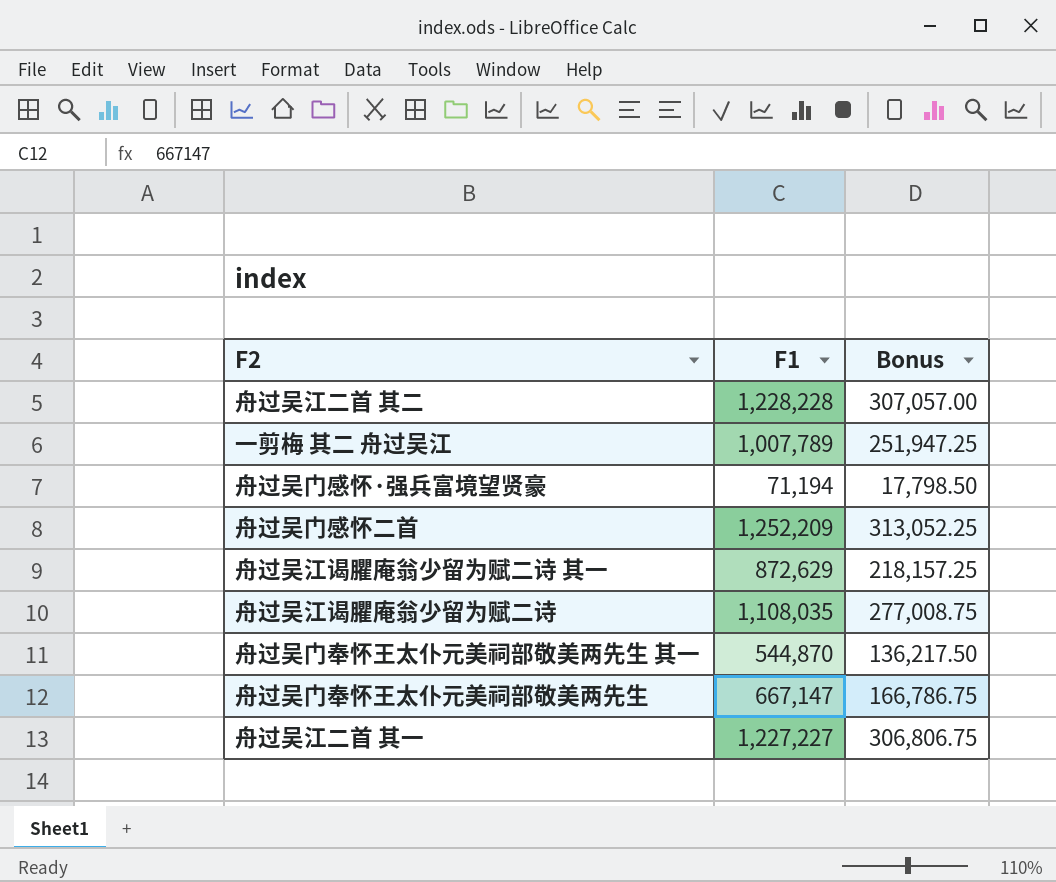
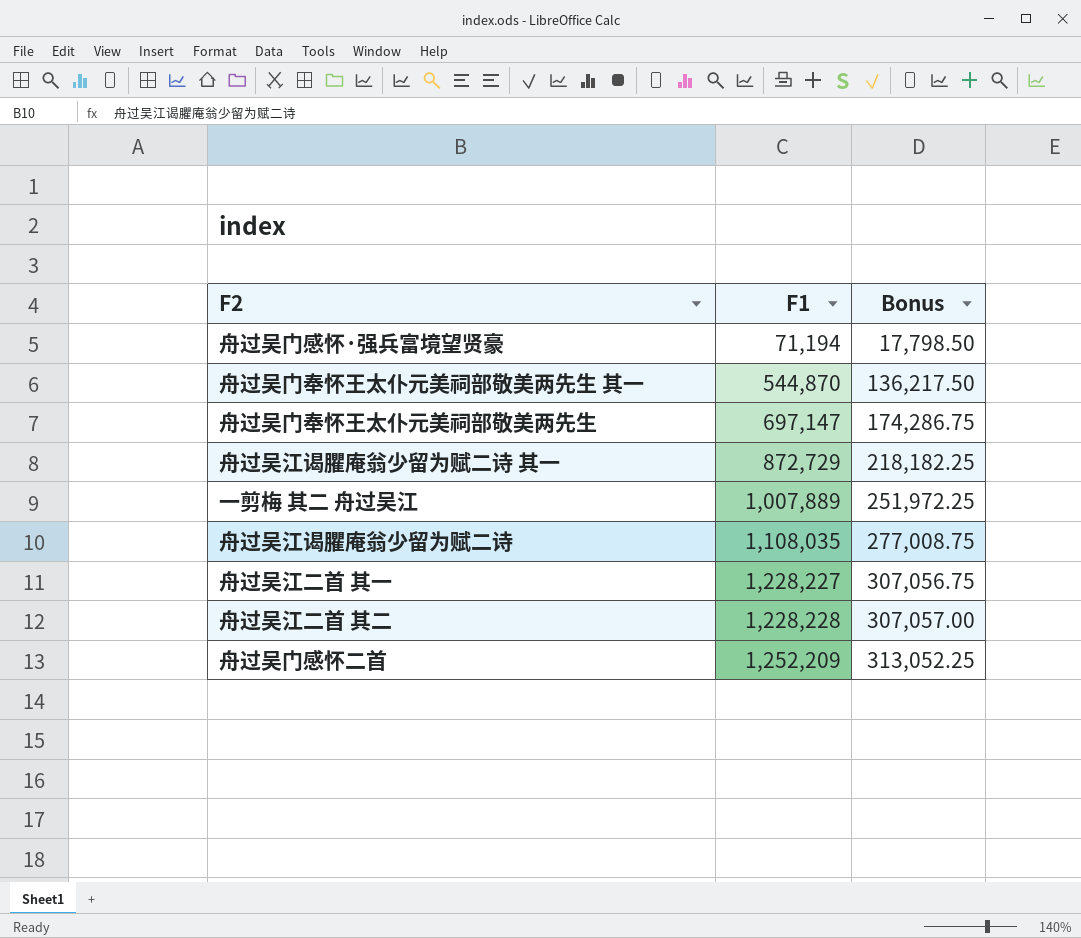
row order: none -> F1 ascending
舟过吴门奉怀王太仆元美祠部敬美两先生 | F1: 667,147 -> 697,147
舟过吴门奉怀王太仆元美祠部敬美两先生 | Bonus: 166,786.75 -> 174,286.75
舟过吴江谒臞庵翁少留为赋二诗 其一 | F1: 872,629 -> 872,729
舟过吴江谒臞庵翁少留为赋二诗 其一 | Bonus: 218,157.25 -> 218,182.25
一剪梅 其二 舟过吴江 | F1: 1,007,789 -> 1,007,889
一剪梅 其二 舟过吴江 | Bonus: 251,947.25 -> 251,972.25
舟过吴江二首 其一 | F1: 1,227,227 -> 1,228,227
舟过吴江二首 其一 | Bonus: 306,806.75 -> 307,056.75

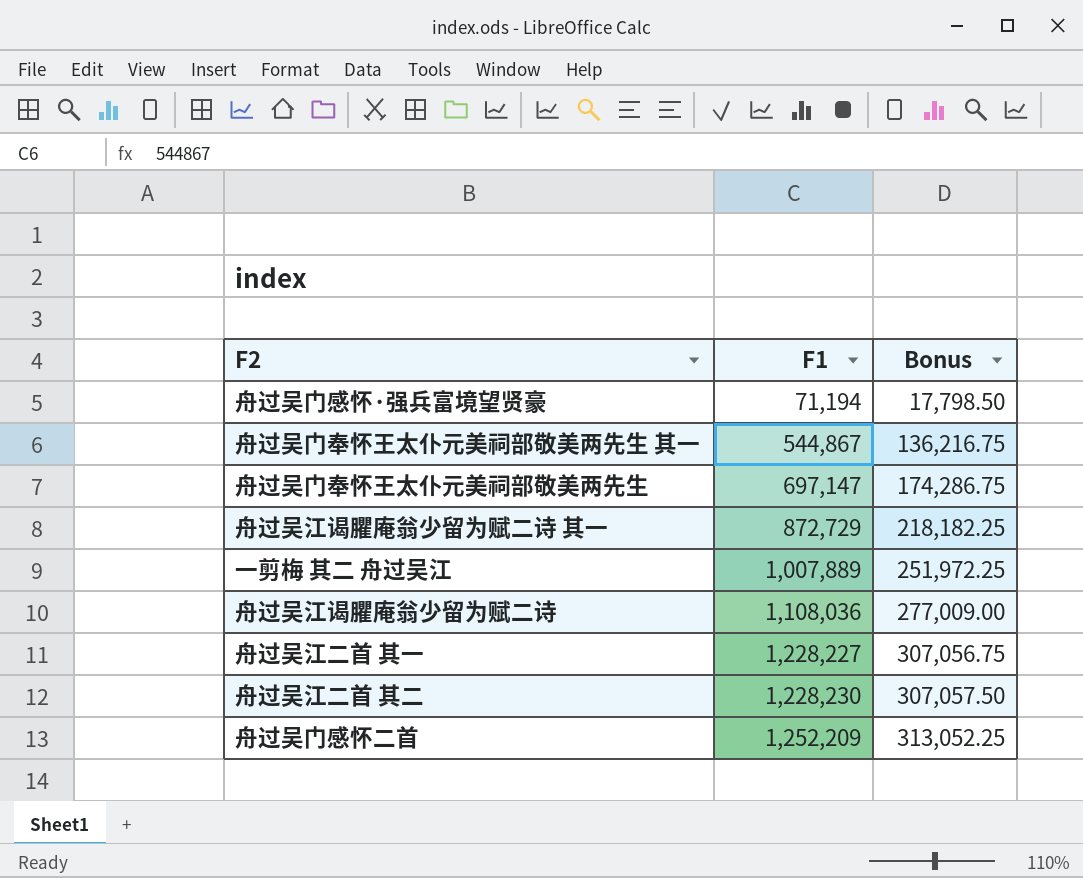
舟过吴门奉怀王太仆元美祠部敬美两先生 其一 | F1: 544,870 -> 544,867
舟过吴门奉怀王太仆元美祠部敬美两先生 其一 | Bonus: 136,217.50 -> 136,216.75
舟过吴江谒臞庵翁少留为赋二诗 | F1: 1,108,035 -> 1,108,036
舟过吴江谒臞庵翁少留为赋二诗 | Bonus: 277,008.75 -> 277,009.00
舟过吴江二首 其二 | F1: 1,228,228 -> 1,228,230
舟过吴江二首 其二 | Bonus: 307,057.00 -> 307,057.50

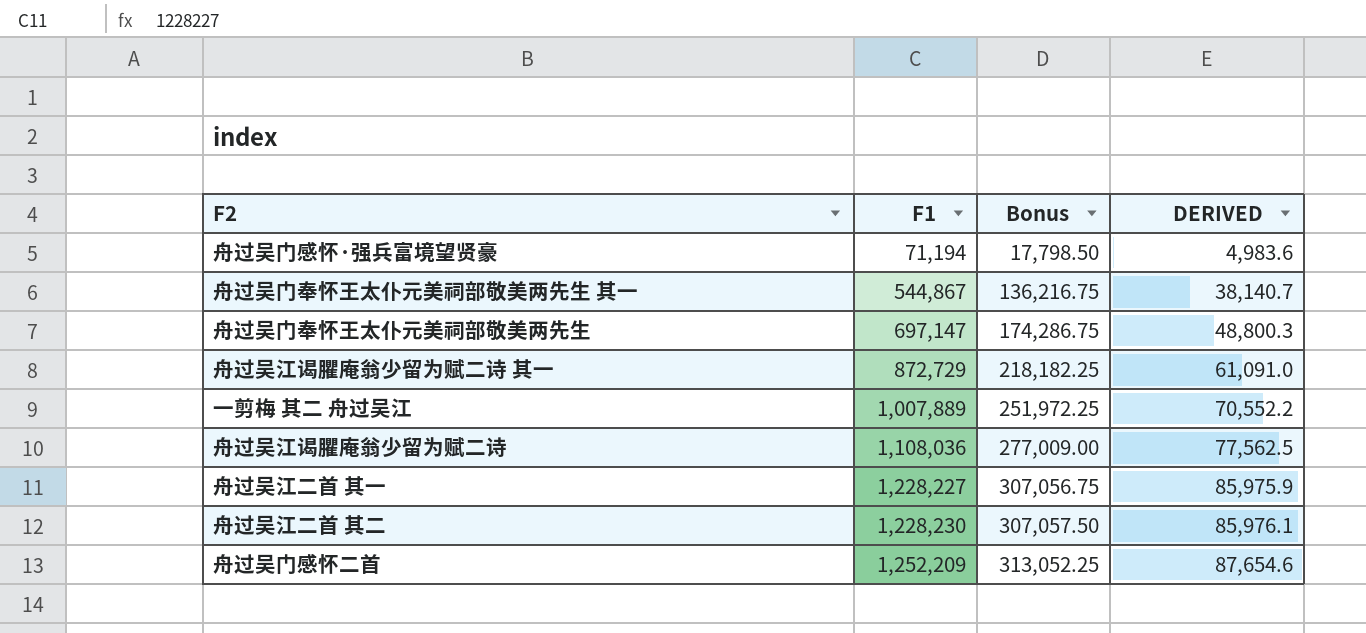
column DERIVED | formula: none -> [F1] * 0.07

